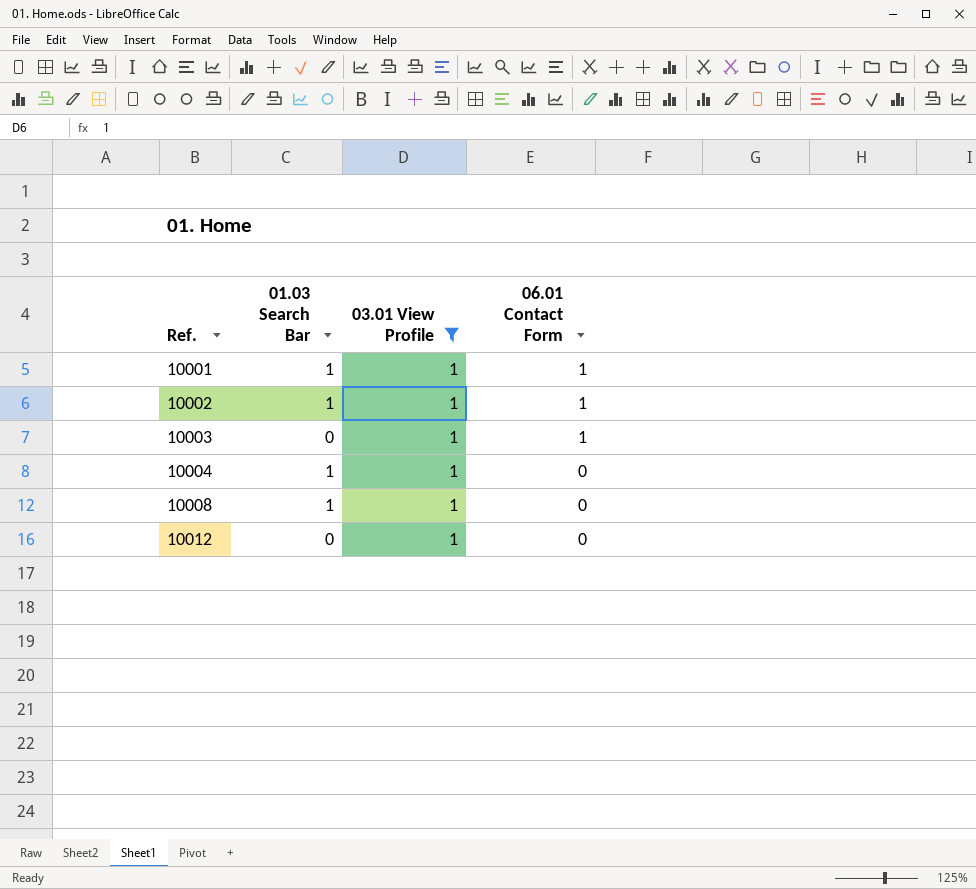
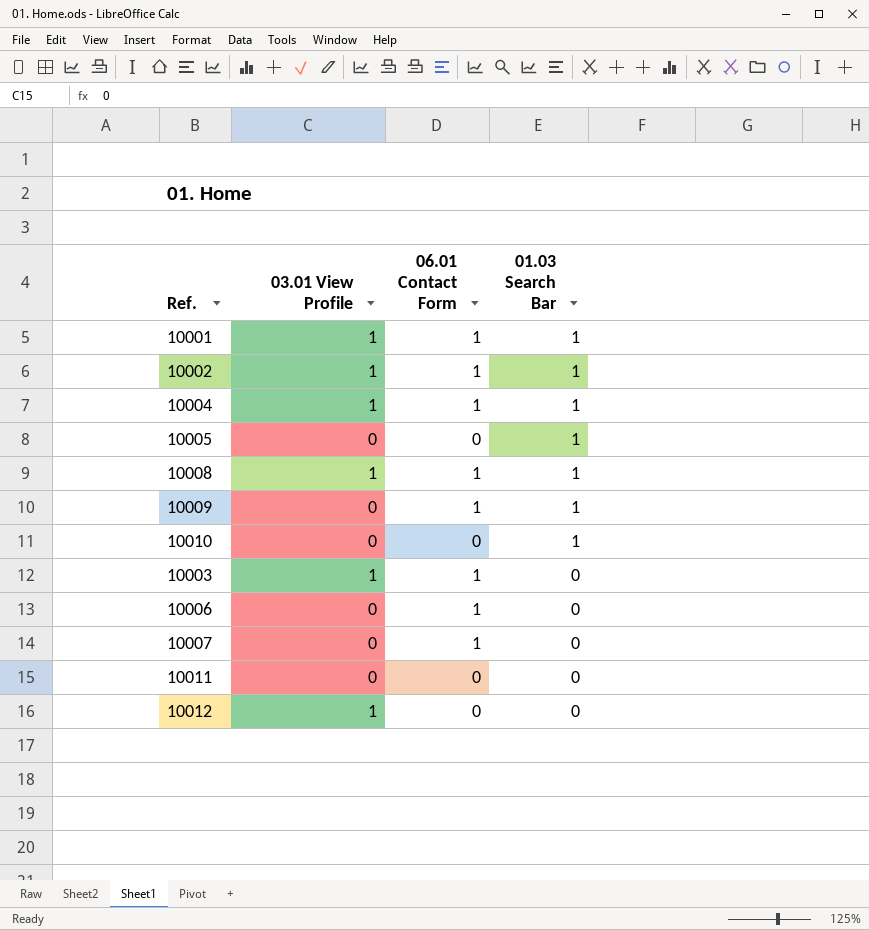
filter: 03.01 View Profile = 1 -> none
row order: Ref. ascending -> 01.03 Search Bar descending
column 01.03 Search Bar | position: 2 -> 4
10004 | 06.01 Contact Form: 0 -> 1
10008 | 06.01 Contact Form: 0 -> 1

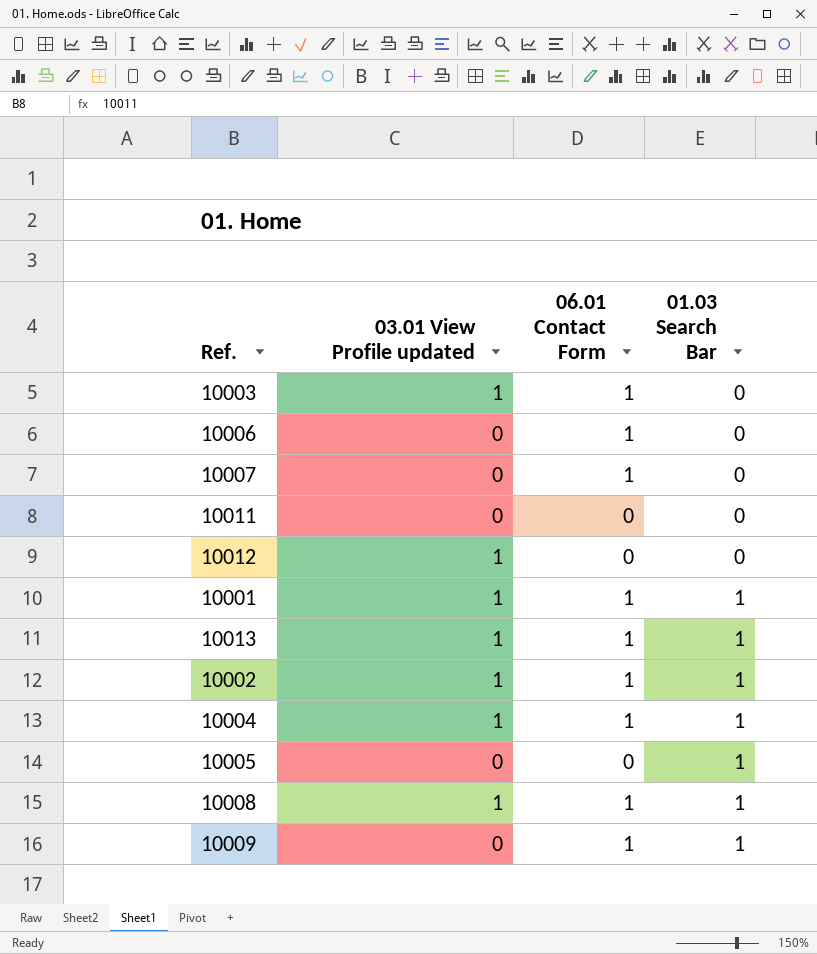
row order: 01.03 Search Bar descending -> 01.03 Search Bar ascending
column name: 03.01 View Profile -> 03.01 View Profile updated
row 10010: 0 | 0 | 1 -> none
row 10013: none -> 1 | 1 | 1

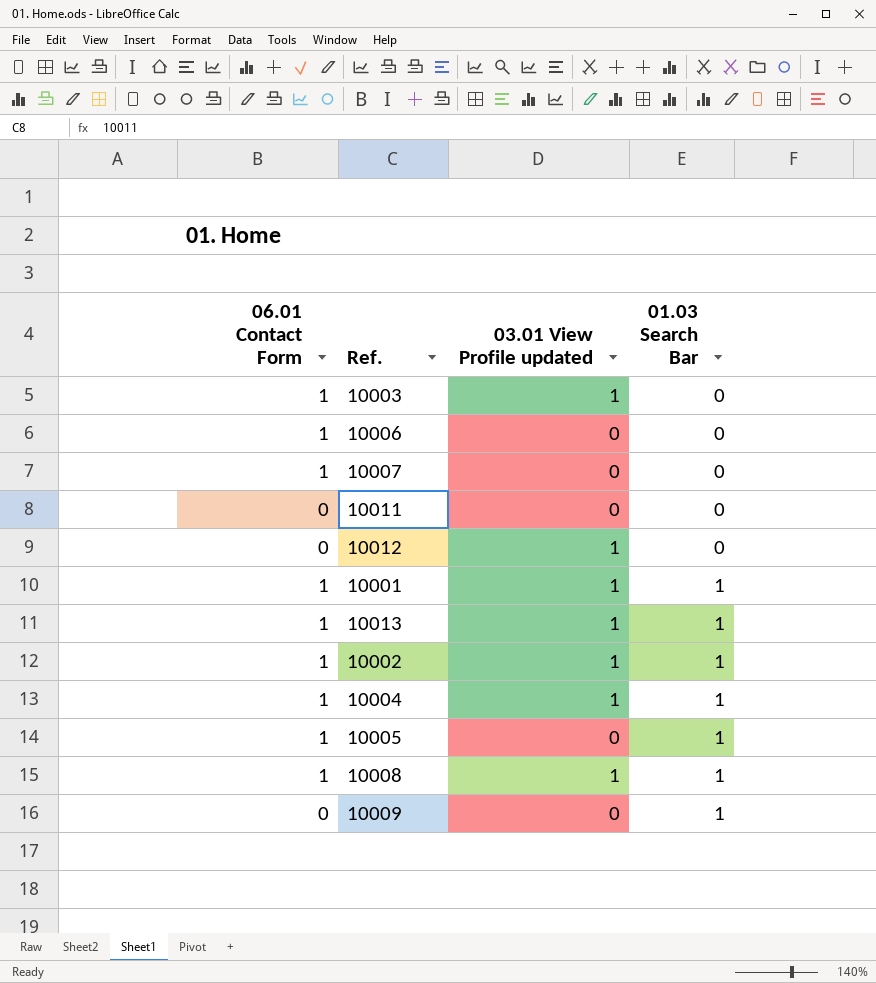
column 06.01 Contact Form | position: 3 -> 1
10005 | 06.01 Contact Form: 0 -> 1
10009 | 06.01 Contact Form: 1 -> 0

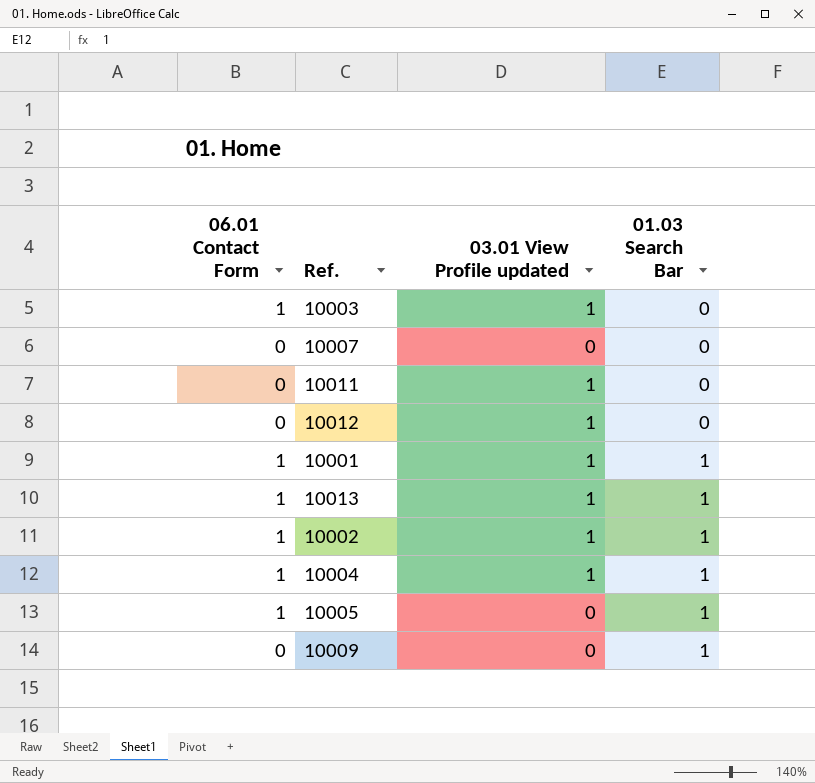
row 10006: 1 | 0 | 0 -> none
row 10008: 1 | 1 | 1 -> none
10007 | 06.01 Contact Form: 1 -> 0
10011 | 03.01 View Profile updated: 0 -> 1

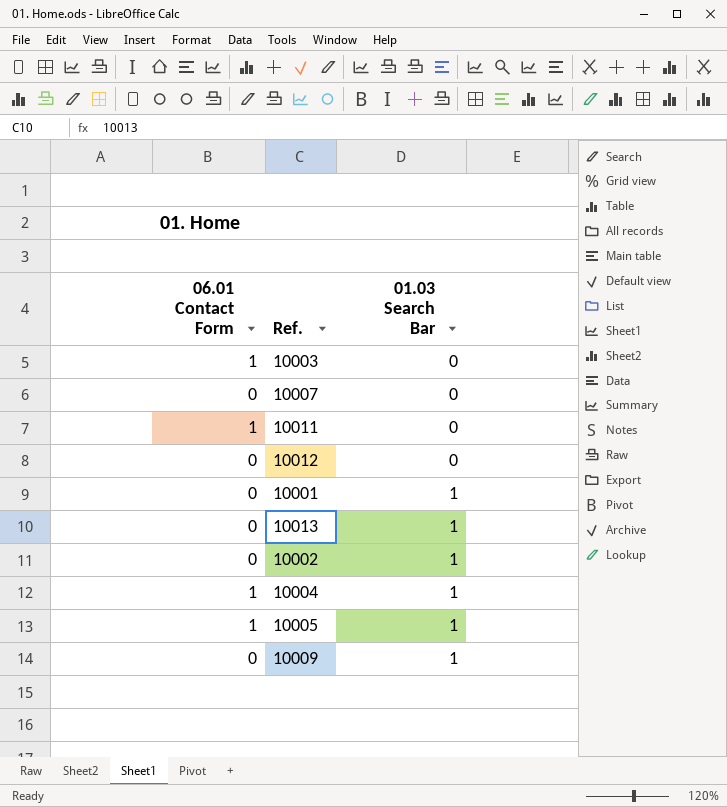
column 03.01 View Profile updated | position: 3 -> none
10011 | 06.01 Contact Form: 0 -> 1
10001 | 06.01 Contact Form: 1 -> 0
10013 | 06.01 Contact Form: 1 -> 0
10002 | 06.01 Contact Form: 1 -> 0

